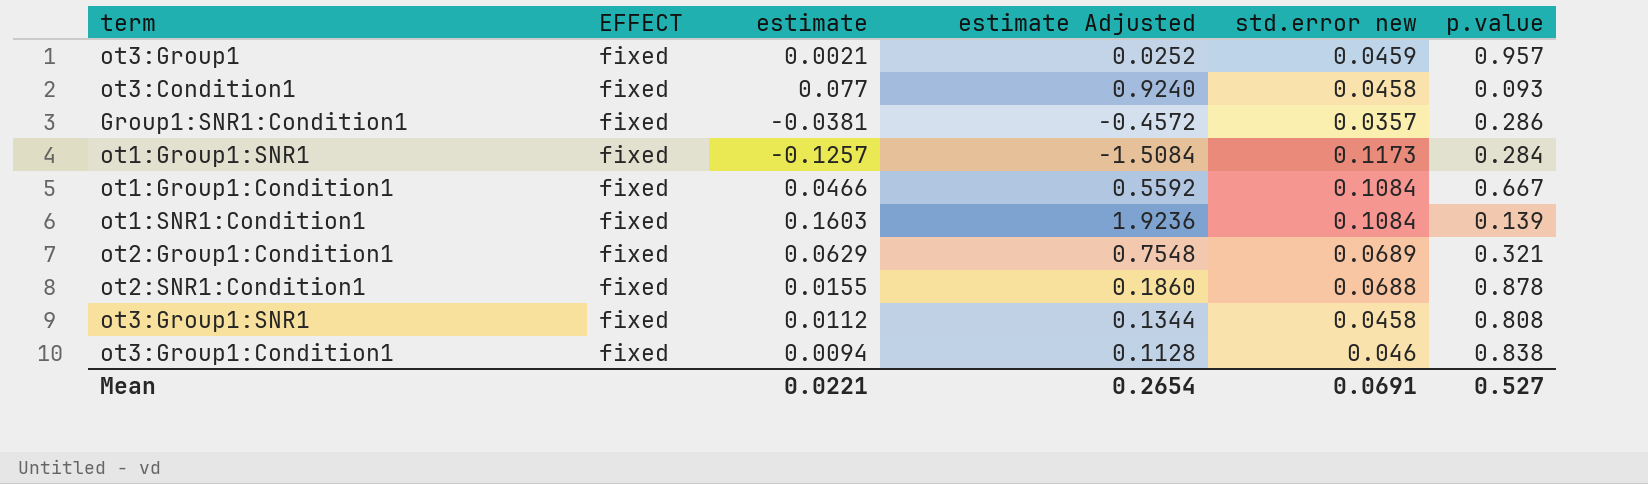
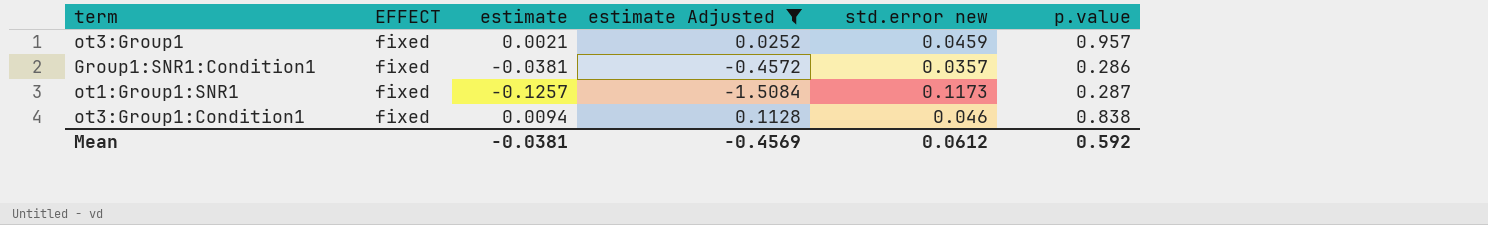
filter: none -> estimate Adjusted <= 0.1128
ot1:Group1:SNR1 | p.value: 0.284 -> 0.287
Mean | estimate: 0.0221 -> -0.0381
Mean | estimate Adjusted: 0.2654 -> -0.4569
Mean | std.error new: 0.0691 -> 0.0612
Mean | p.value: 0.527 -> 0.592

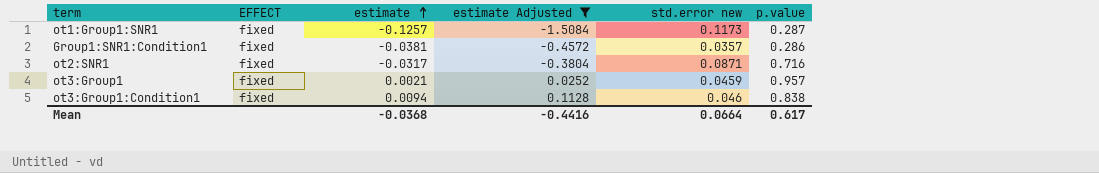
row order: none -> estimate ascending
row ot2:SNR1: none -> fixed | -0.0317 | -0.3804 | 0.0871 | 0.716
Mean | estimate: -0.0381 -> -0.0368
Mean | estimate Adjusted: -0.4569 -> -0.4416
Mean | std.error new: 0.0612 -> 0.0664
Mean | p.value: 0.592 -> 0.617

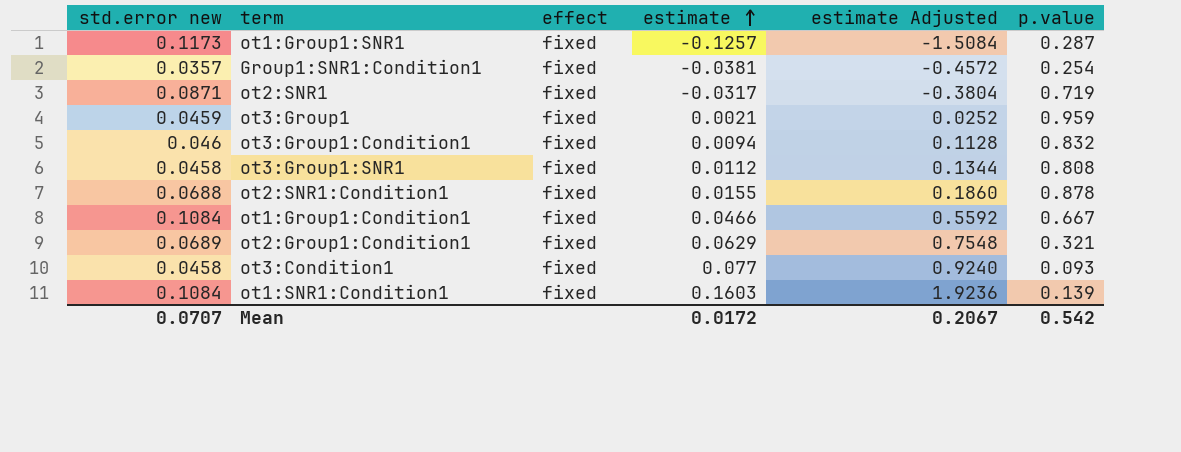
filter: estimate Adjusted <= 0.1128 -> none
column std.error new | position: 5 -> 1
column name: EFFECT -> effect
Group1:SNR1:Condition1 | p.value: 0.286 -> 0.254
ot2:SNR1 | p.value: 0.716 -> 0.719
ot3:Group1 | p.value: 0.957 -> 0.959
ot3:Group1:Condition1 | p.value: 0.838 -> 0.832
Mean | std.error new: 0.0664 -> 0.0707
Mean | estimate: -0.0368 -> 0.0172
Mean | estimate Adjusted: -0.4416 -> 0.2067
Mean | p.value: 0.617 -> 0.542

